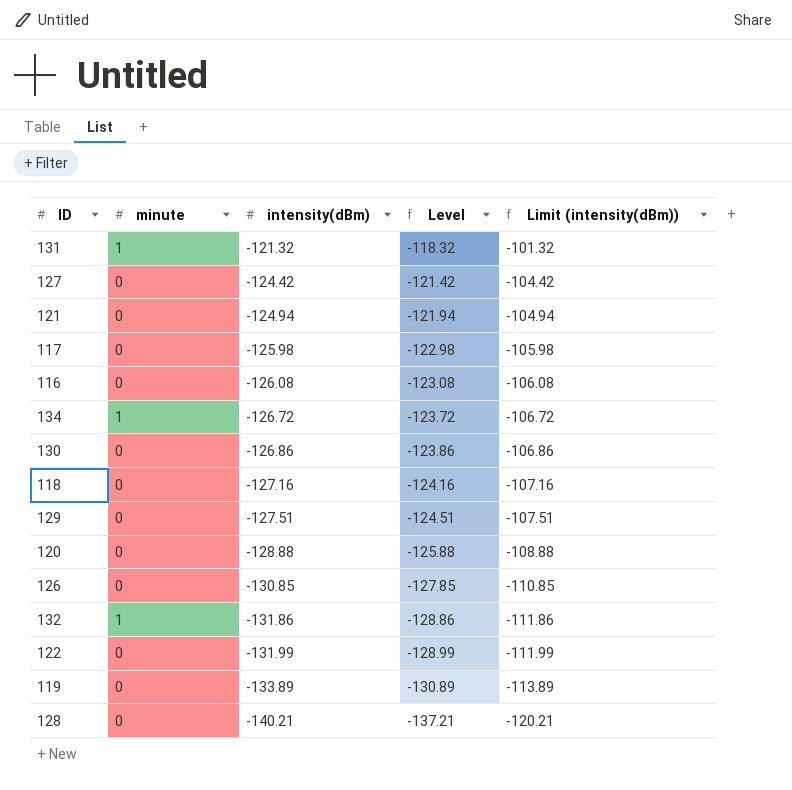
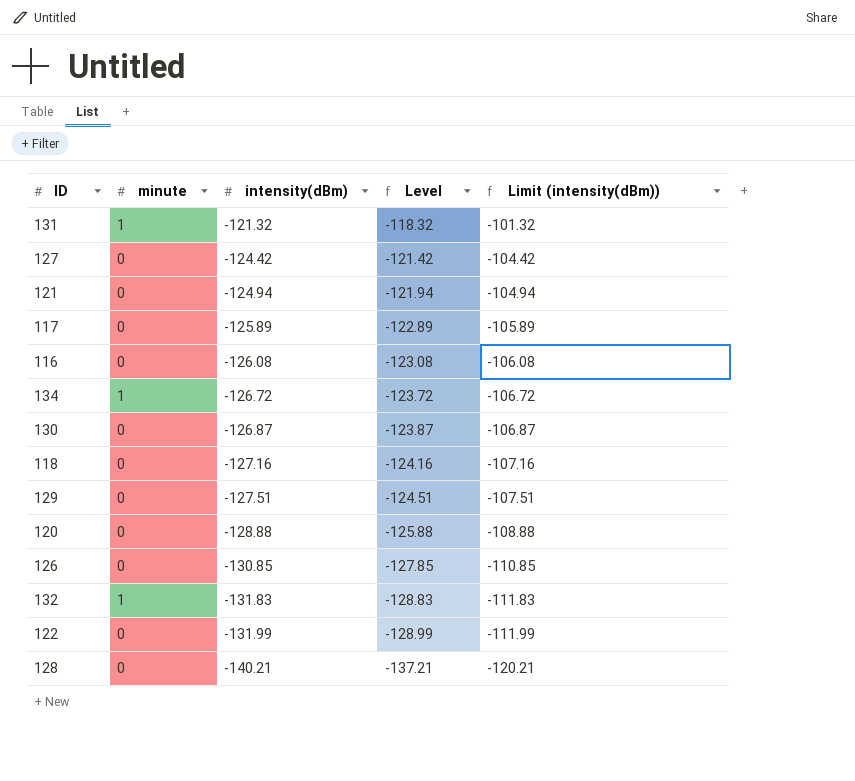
row 119: 0 | -133.89 | -130.89 | -113.89 -> none
117 | intensity(dBm): -125.98 -> -125.89
117 | Level: -122.98 -> -122.89
117 | Limit (intensity(dBm)): -105.98 -> -105.89
130 | intensity(dBm): -126.86 -> -126.87
130 | Level: -123.86 -> -123.87
130 | Limit (intensity(dBm)): -106.86 -> -106.87
132 | intensity(dBm): -131.86 -> -131.83
132 | Level: -128.86 -> -128.83
132 | Limit (intensity(dBm)): -111.86 -> -111.83

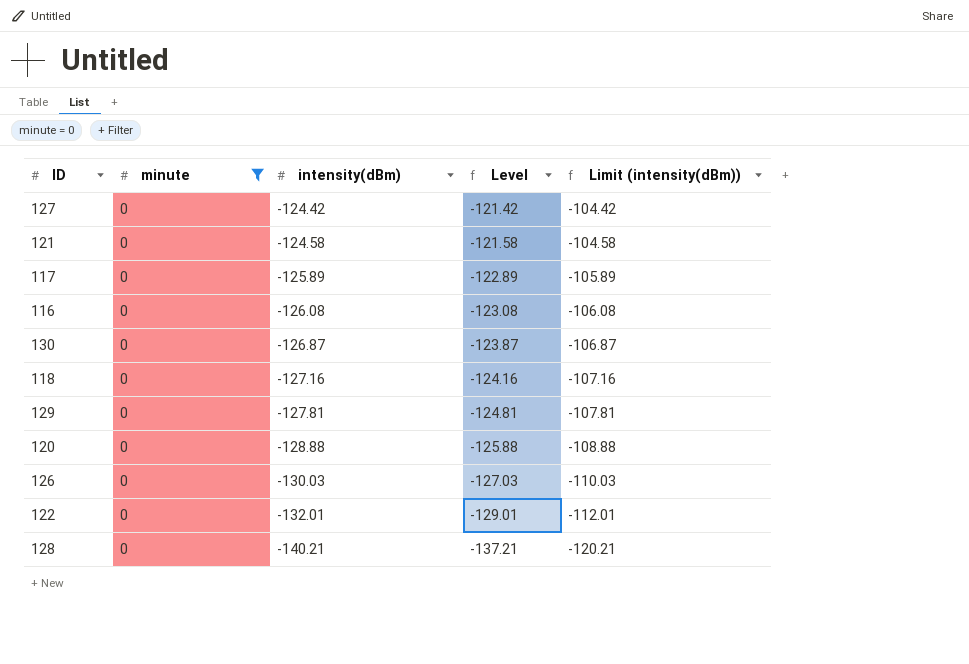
filter: none -> minute = 0
121 | intensity(dBm): -124.94 -> -124.58
121 | Level: -121.94 -> -121.58
121 | Limit (intensity(dBm)): -104.94 -> -104.58
129 | intensity(dBm): -127.51 -> -127.81
129 | Level: -124.51 -> -124.81
129 | Limit (intensity(dBm)): -107.51 -> -107.81
126 | intensity(dBm): -130.85 -> -130.03
126 | Level: -127.85 -> -127.03
126 | Limit (intensity(dBm)): -110.85 -> -110.03
122 | intensity(dBm): -131.99 -> -132.01
122 | Level: -128.99 -> -129.01
122 | Limit (intensity(dBm)): -111.99 -> -112.01

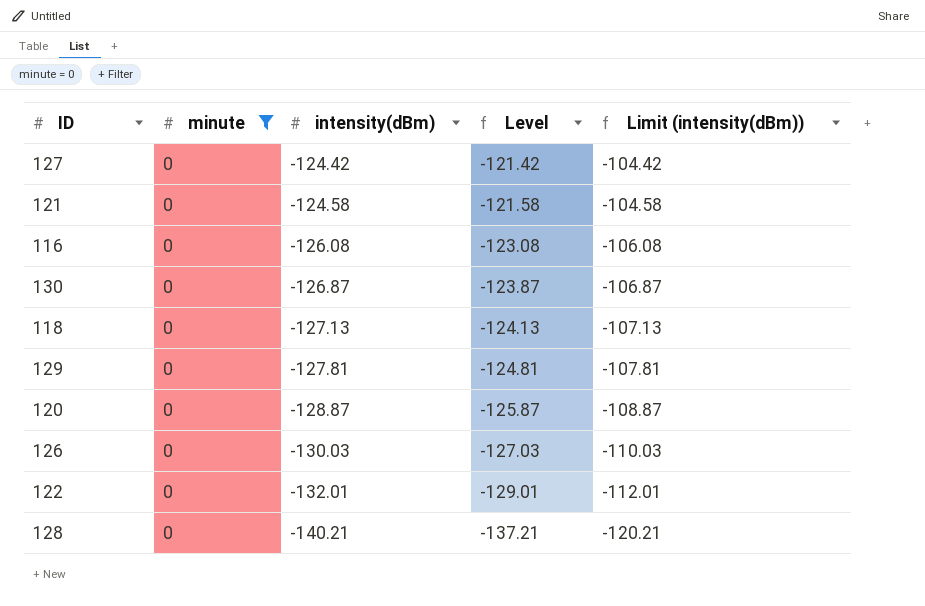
row 117: 0 | -125.89 | -122.89 | -105.89 -> none
118 | intensity(dBm): -127.16 -> -127.13
118 | Level: -124.16 -> -124.13
118 | Limit (intensity(dBm)): -107.16 -> -107.13
120 | intensity(dBm): -128.88 -> -128.87
120 | Level: -125.88 -> -125.87
120 | Limit (intensity(dBm)): -108.88 -> -108.87

